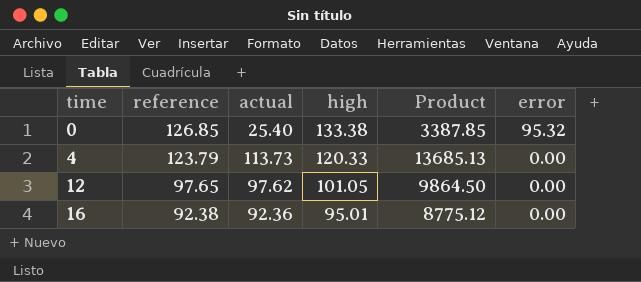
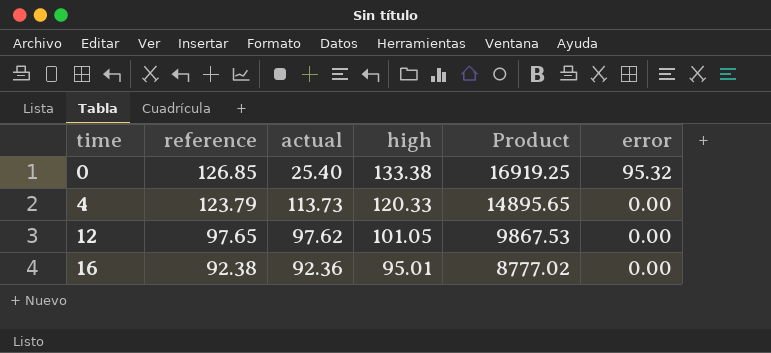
column Product | formula: [actual] * [high] -> [reference] * [high]

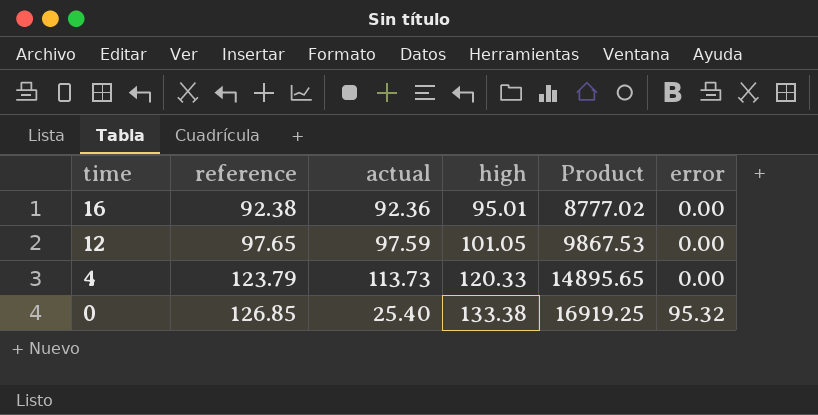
row order: time ascending -> time descending
12 | actual: 97.62 -> 97.59

